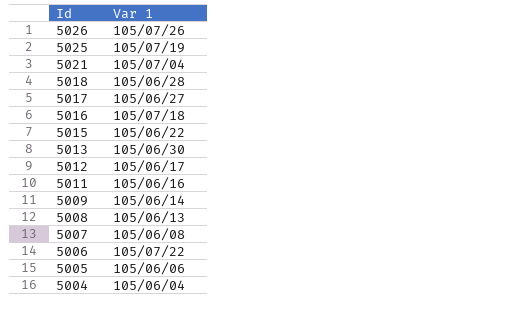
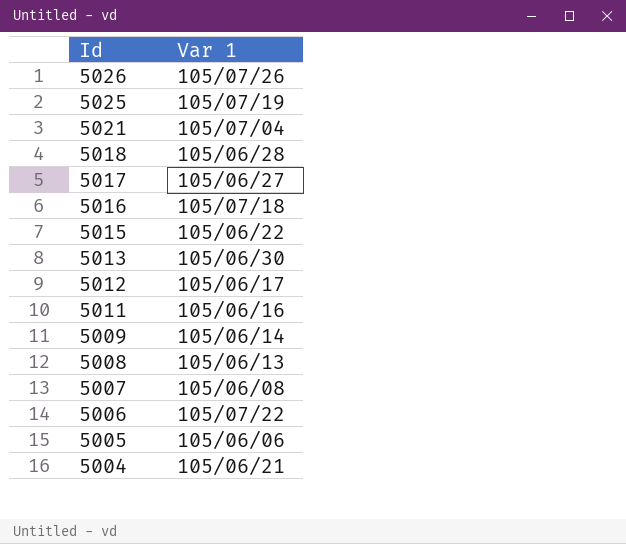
5004 | Var 1: 105/06/04 -> 105/06/21

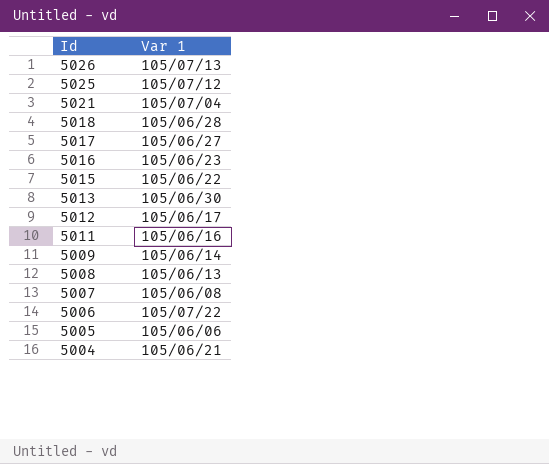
5026 | Var 1: 105/07/26 -> 105/07/13
5025 | Var 1: 105/07/19 -> 105/07/12
5016 | Var 1: 105/07/18 -> 105/06/23

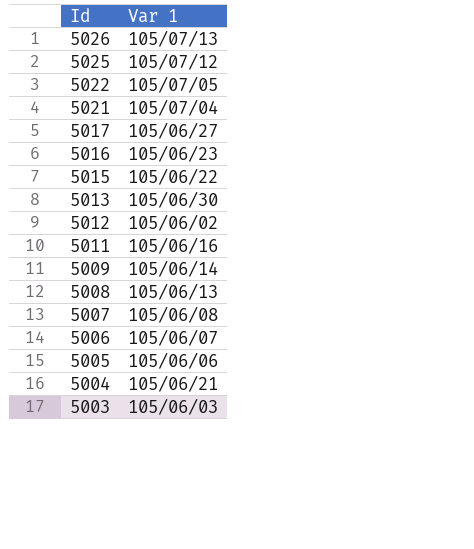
row 5018: 105/06/28 -> none
row 5022: none -> 105/07/05
5012 | Var 1: 105/06/17 -> 105/06/02
5006 | Var 1: 105/07/22 -> 105/06/07
row 5003: none -> 105/06/03

